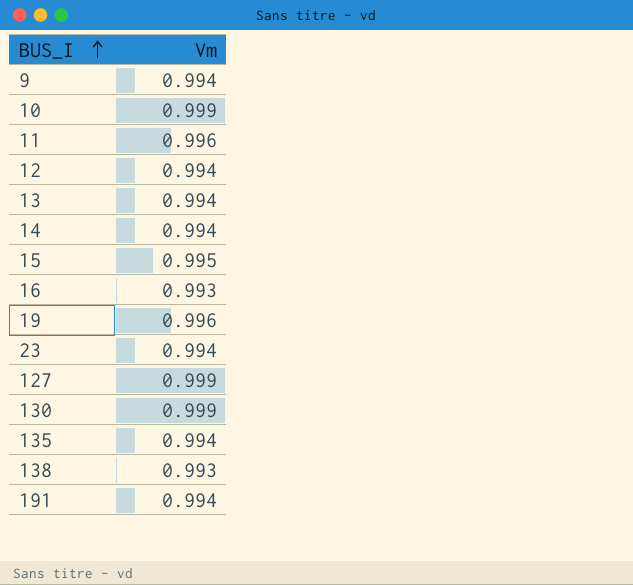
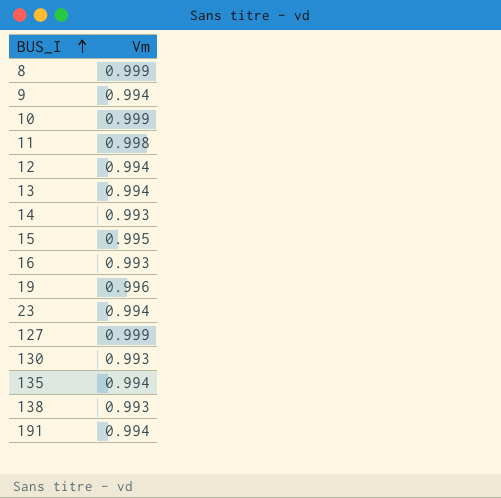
row 8: none -> 0.999
11 | Vm: 0.996 -> 0.998
14 | Vm: 0.994 -> 0.993
130 | Vm: 0.999 -> 0.993

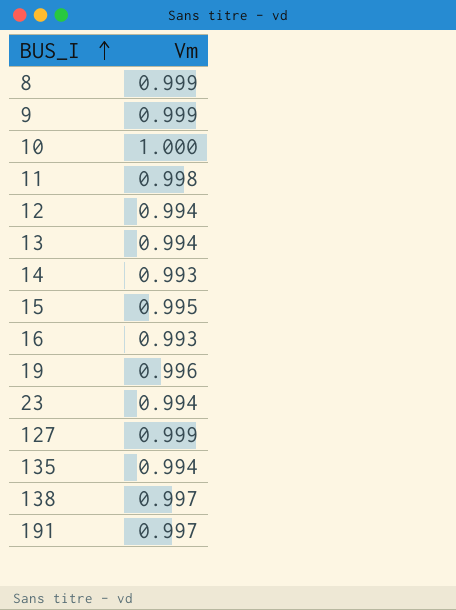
row 130: 0.993 -> none
9 | Vm: 0.994 -> 0.999
10 | Vm: 0.999 -> 1.000
138 | Vm: 0.993 -> 0.997
191 | Vm: 0.994 -> 0.997

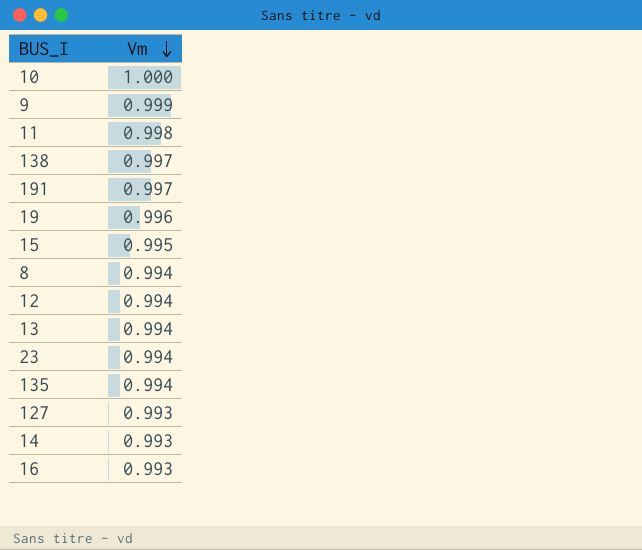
row order: BUS_I ascending -> Vm descending
8 | Vm: 0.999 -> 0.994
127 | Vm: 0.999 -> 0.993

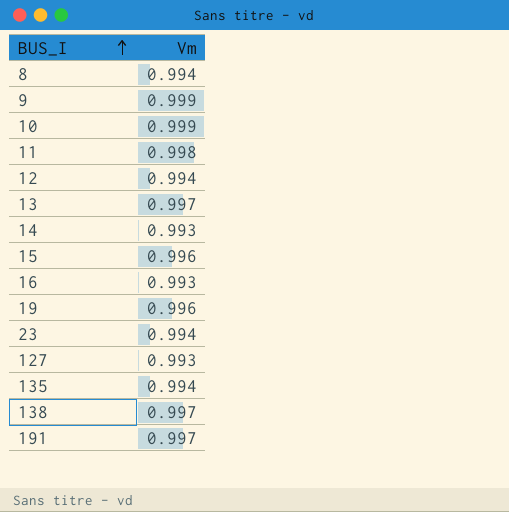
row order: Vm descending -> BUS_I ascending
10 | Vm: 1.000 -> 0.999
13 | Vm: 0.994 -> 0.997
15 | Vm: 0.995 -> 0.996

